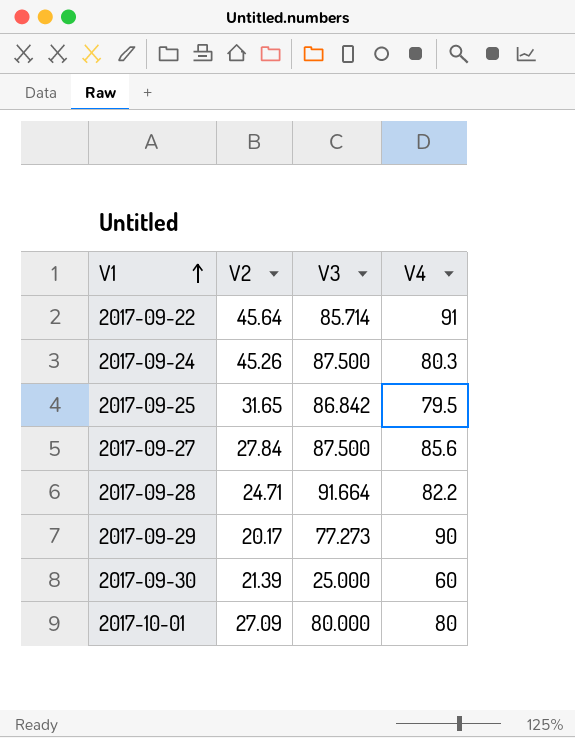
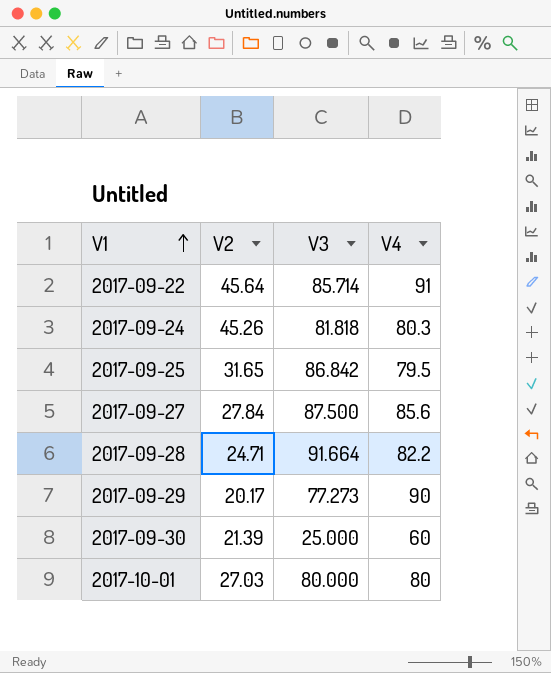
2017-09-24 | V3: 87.500 -> 81.818
2017-10-01 | V2: 27.09 -> 27.03

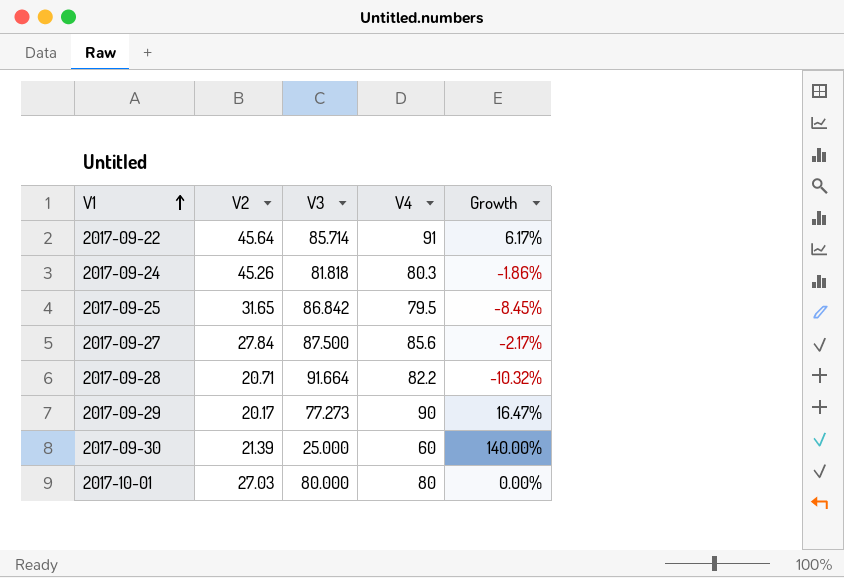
column Growth | formula: none -> ([V4] - [V3]) / [V3]
2017-09-28 | V2: 24.71 -> 20.71

